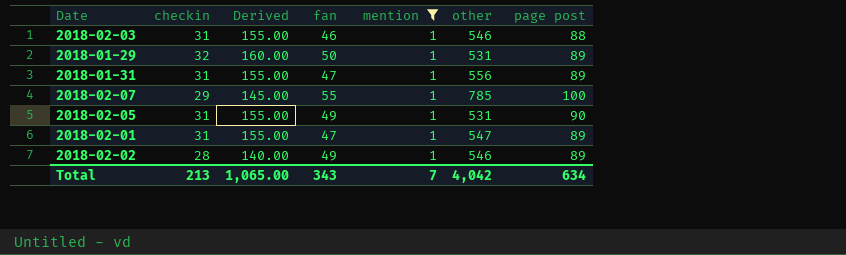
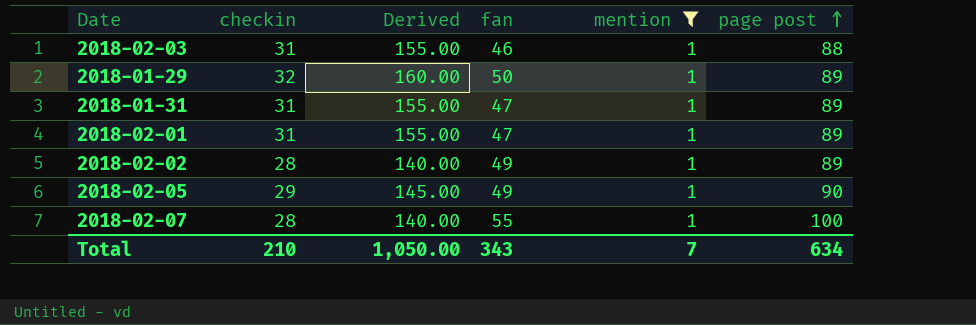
row order: none -> page post ascending
column other | position: 6 -> none
2018-02-05 | checkin: 31 -> 29
2018-02-05 | Derived: 155.00 -> 145.00
2018-02-07 | checkin: 29 -> 28
2018-02-07 | Derived: 145.00 -> 140.00
Total | checkin: 213 -> 210
Total | Derived: 1,065.00 -> 1,050.00

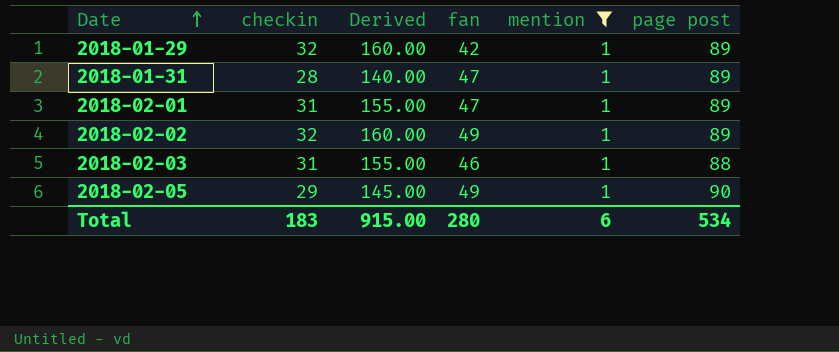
row order: page post ascending -> Date ascending
row 2018-02-07: 28 | 140.00 | 55 | 1 | 100 -> none
2018-01-29 | fan: 50 -> 42
2018-01-31 | checkin: 31 -> 28
2018-01-31 | Derived: 155.00 -> 140.00
2018-02-02 | checkin: 28 -> 32
2018-02-02 | Derived: 140.00 -> 160.00
Total | checkin: 210 -> 183
Total | Derived: 1,050.00 -> 915.00
Total | fan: 343 -> 280
Total | mention: 7 -> 6
Total | page post: 634 -> 534

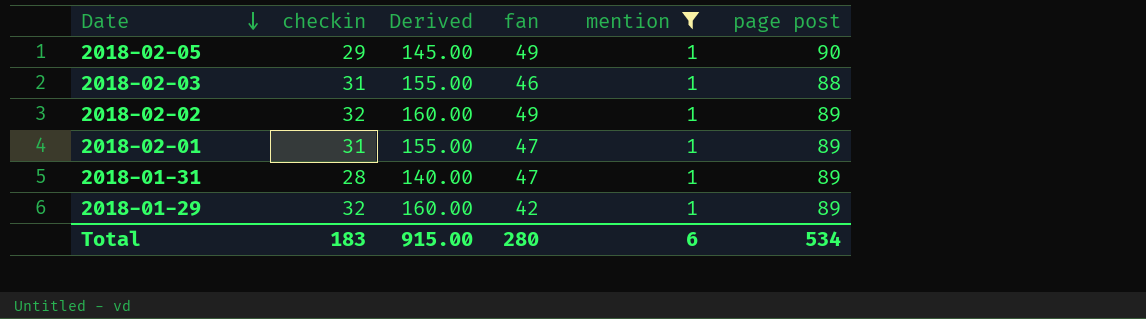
row order: Date ascending -> Date descending

